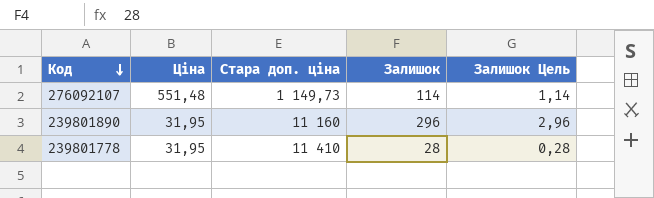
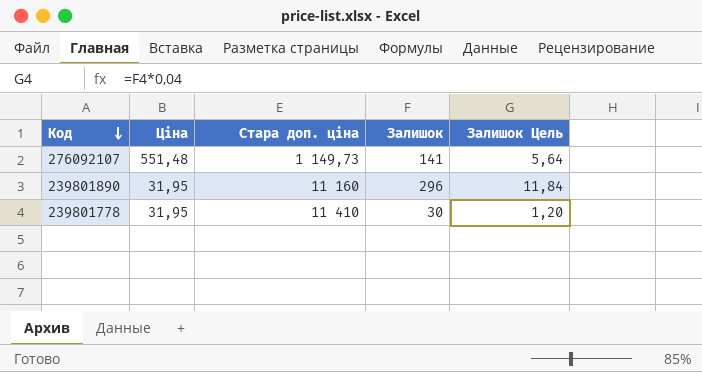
column Залишок Цель | formula: [Залишок] * 0,01 -> [Залишок] * 0,04
276092107 | Залишок: 114 -> 141
239801778 | Залишок: 28 -> 30

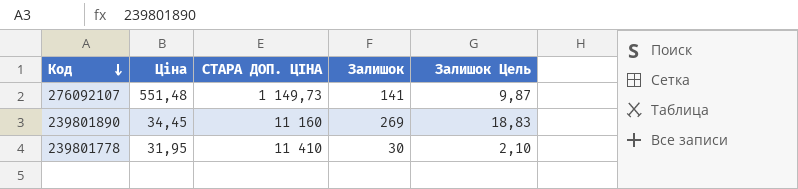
column name: Стара доп. ціна -> СТАРА ДОП. ЦІНА
column Залишок Цель | formula: [Залишок] * 0,04 -> [Залишок] * 0,07
239801890 | Ціна: 31,95 -> 34,45
239801890 | Залишок: 296 -> 269

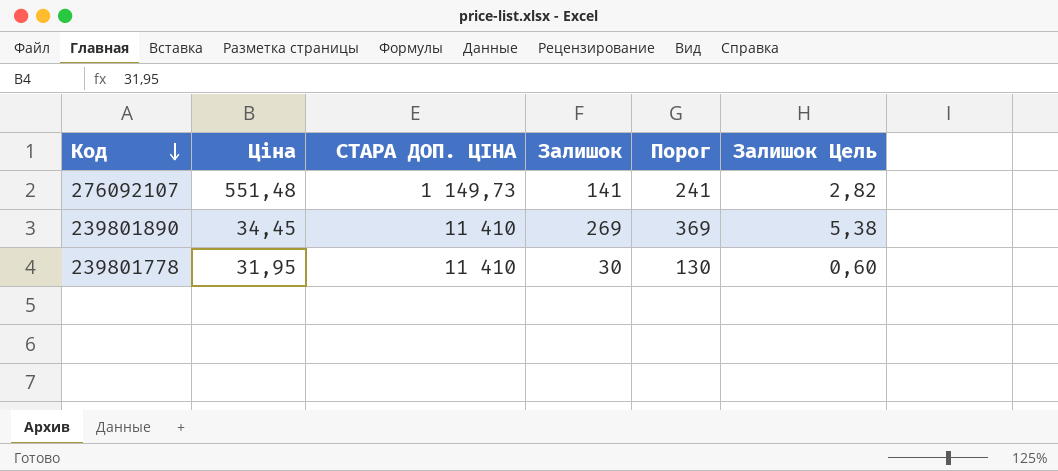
column Порог | formula: none -> [Залишок] + 100
column Залишок Цель | formula: [Залишок] * 0,07 -> [Залишок] * 0,02
239801890 | СТАРА ДОП. ЦІНА: 11 160 -> 11 410

